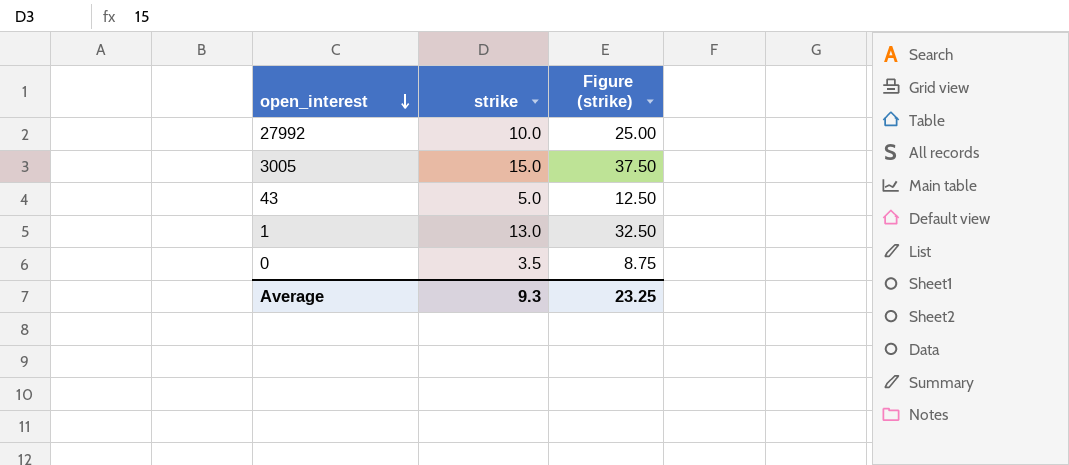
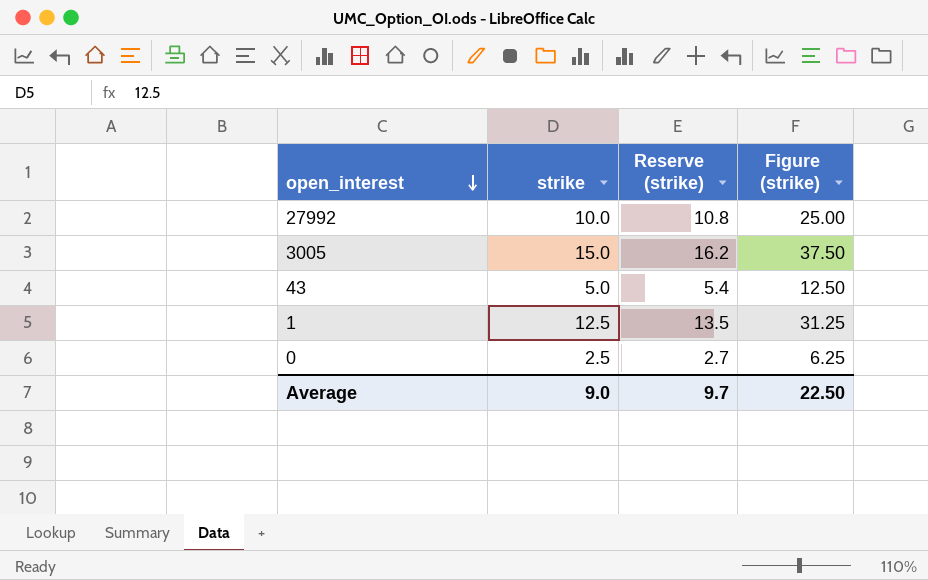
column Reserve (strike) | formula: none -> [strike] * 1.08
1 | strike: 13.0 -> 12.5
1 | Figure (strike): 32.50 -> 31.25
0 | strike: 3.5 -> 2.5
0 | Figure (strike): 8.75 -> 6.25
Average | strike: 9.3 -> 9.0
Average | Figure (strike): 23.25 -> 22.50

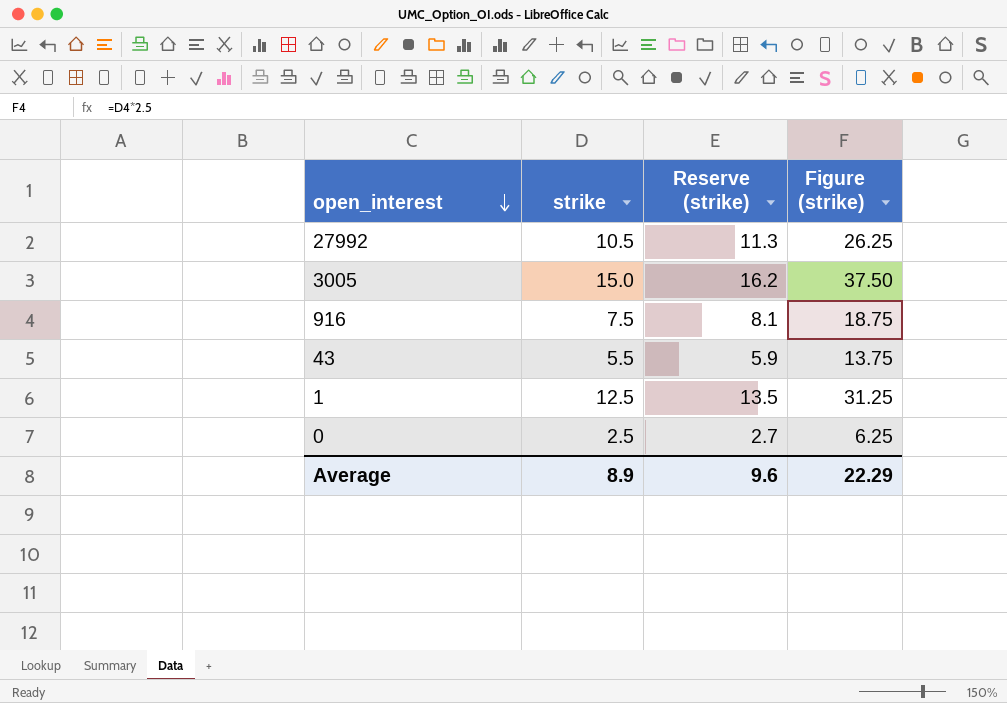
27992 | strike: 10.0 -> 10.5
27992 | Reserve (strike): 10.8 -> 11.3
27992 | Figure (strike): 25.00 -> 26.25
row 916: none -> 7.5 | 8.1 | 18.75
43 | strike: 5.0 -> 5.5
43 | Reserve (strike): 5.4 -> 5.9
43 | Figure (strike): 12.50 -> 13.75
Average | strike: 9.0 -> 8.9
Average | Reserve (strike): 9.7 -> 9.6
Average | Figure (strike): 22.50 -> 22.29

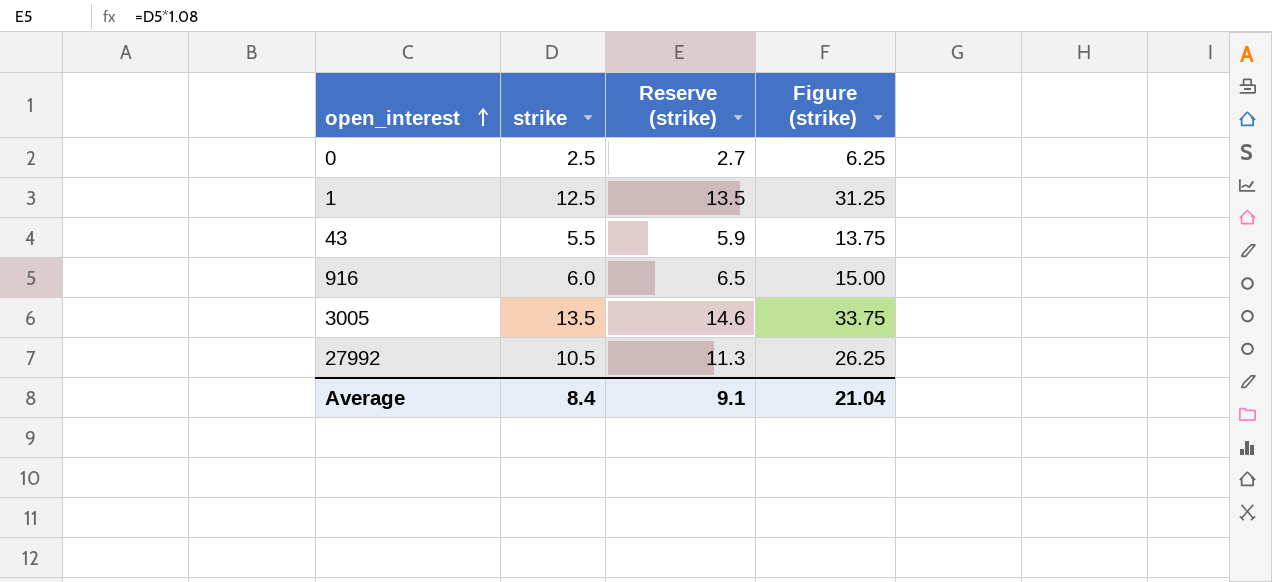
row order: open_interest descending -> open_interest ascending
916 | strike: 7.5 -> 6.0
916 | Reserve (strike): 8.1 -> 6.5
916 | Figure (strike): 18.75 -> 15.00
3005 | strike: 15.0 -> 13.5
3005 | Reserve (strike): 16.2 -> 14.6
3005 | Figure (strike): 37.50 -> 33.75
Average | strike: 8.9 -> 8.4
Average | Reserve (strike): 9.6 -> 9.1
Average | Figure (strike): 22.29 -> 21.04

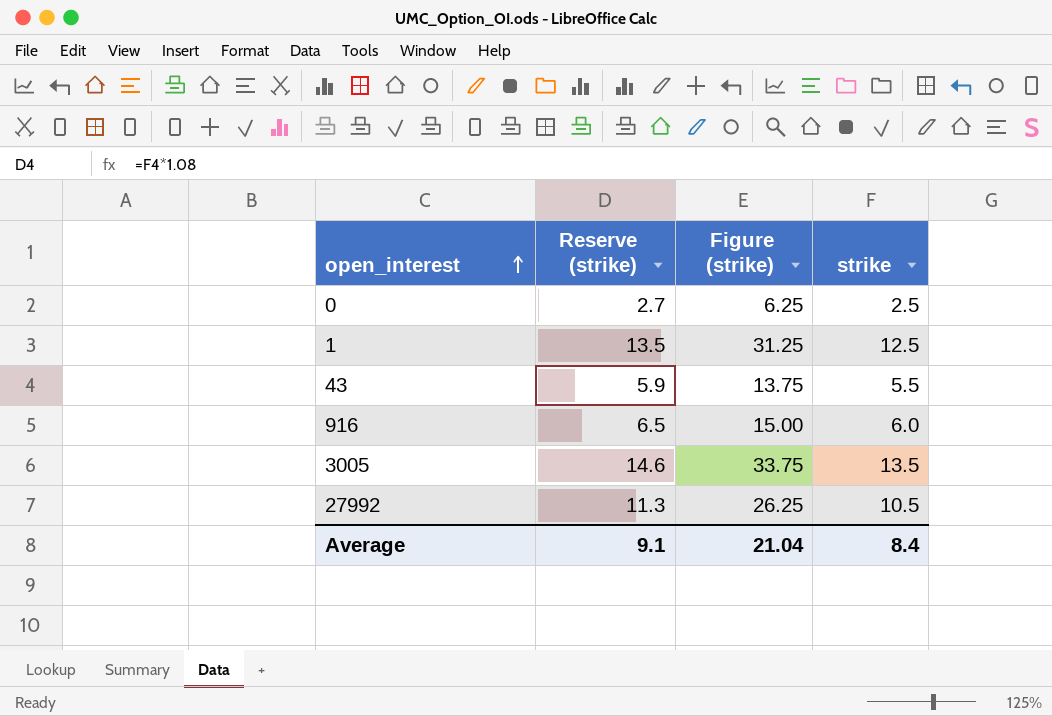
column strike | position: 2 -> 4

